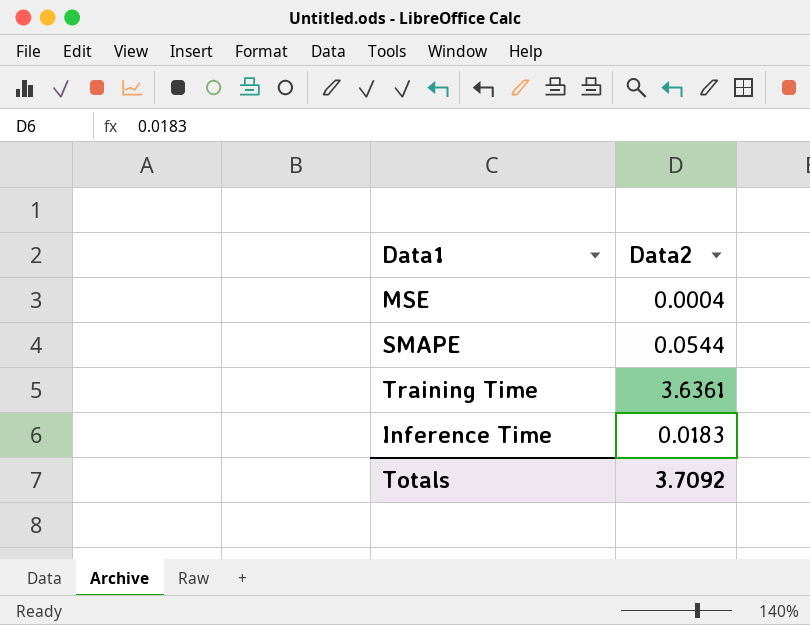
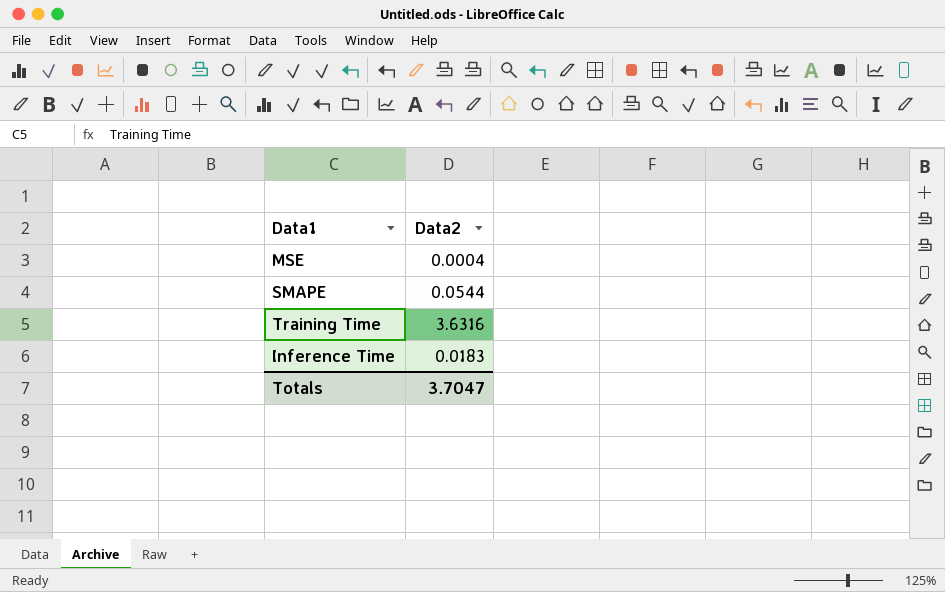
Training Time | Data2: 3.6361 -> 3.6316
Totals | Data2: 3.7092 -> 3.7047

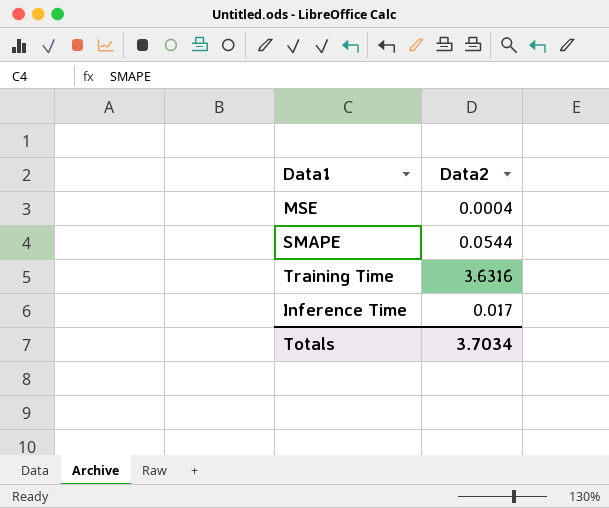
Inference Time | Data2: 0.0183 -> 0.017
Totals | Data2: 3.7047 -> 3.7034

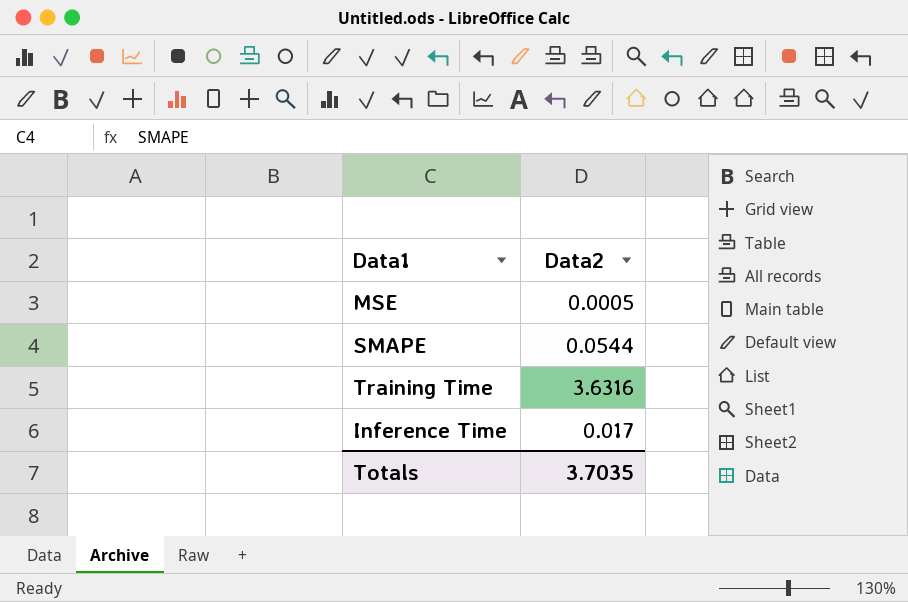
MSE | Data2: 0.0004 -> 0.0005
Totals | Data2: 3.7034 -> 3.7035

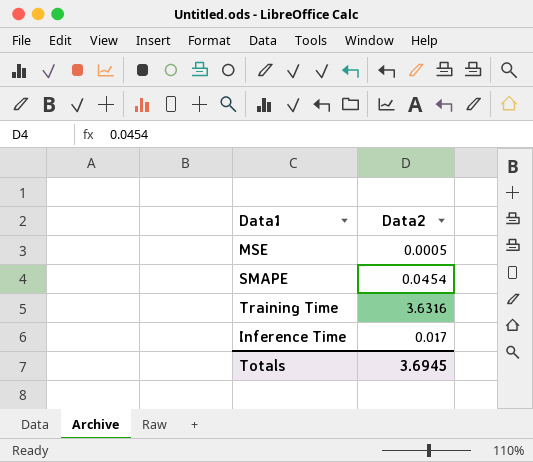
SMAPE | Data2: 0.0544 -> 0.0454
Totals | Data2: 3.7035 -> 3.6945

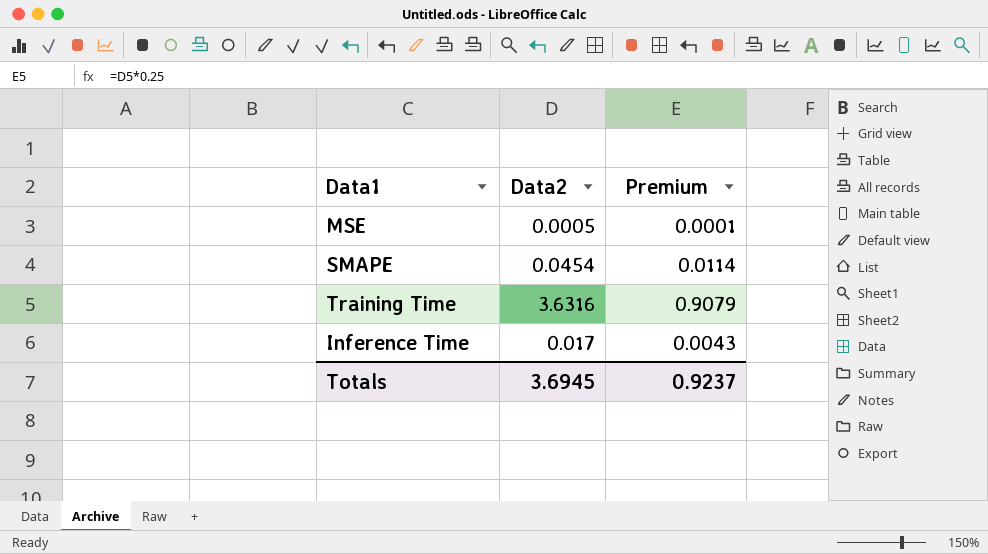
column Premium | formula: none -> [Data2] * 0.25

